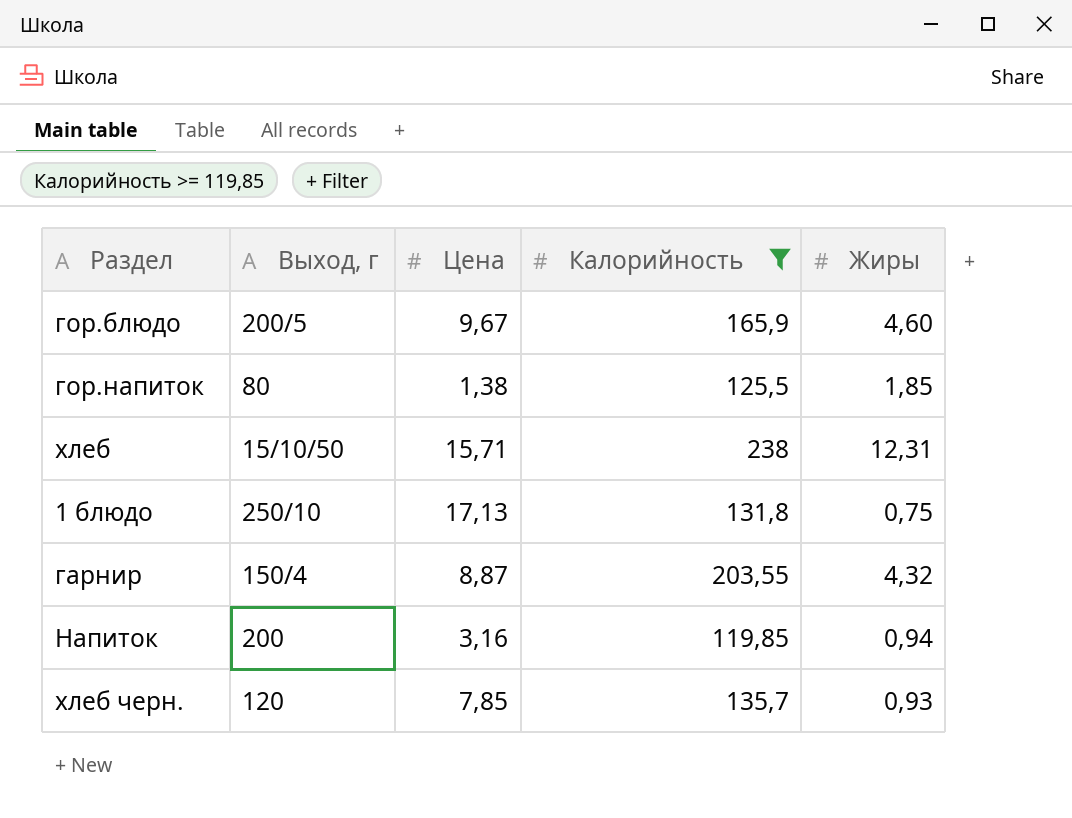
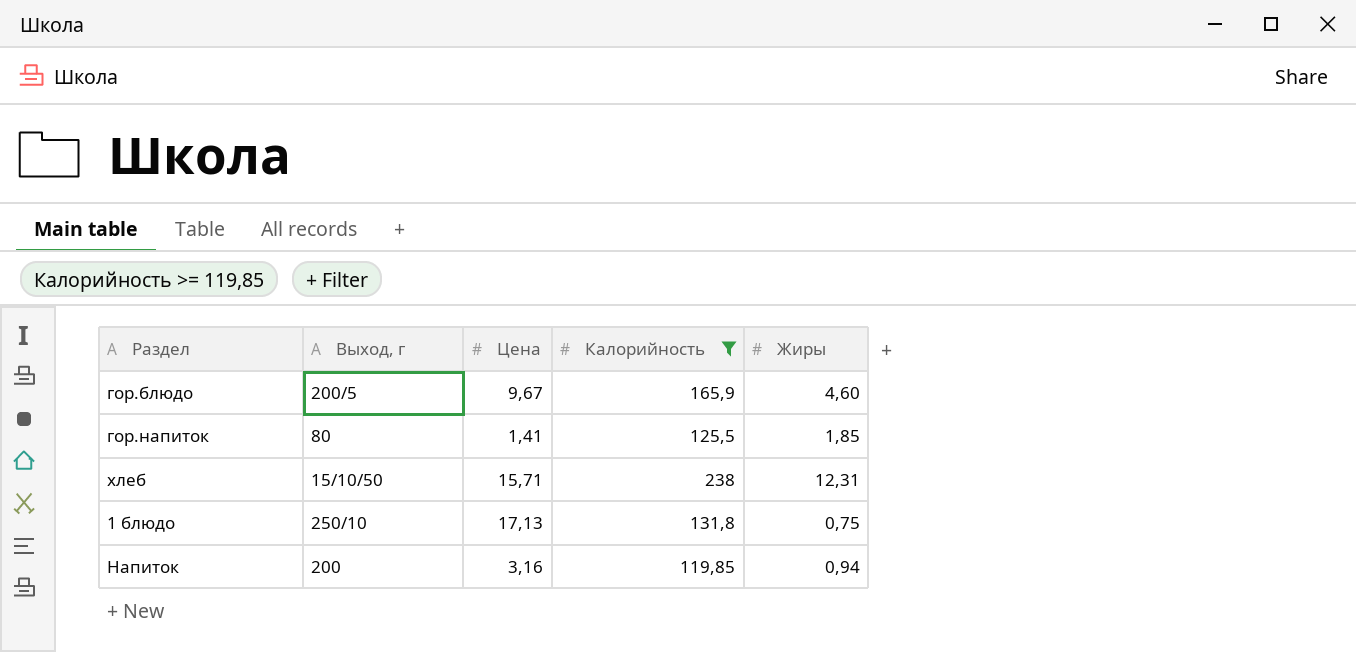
row гарнир: 150/4 | 8,87 | 203,55 | 4,32 -> none
row хлеб черн.: 120 | 7,85 | 135,7 | 0,93 -> none
гор.напиток | Цена: 1,38 -> 1,41

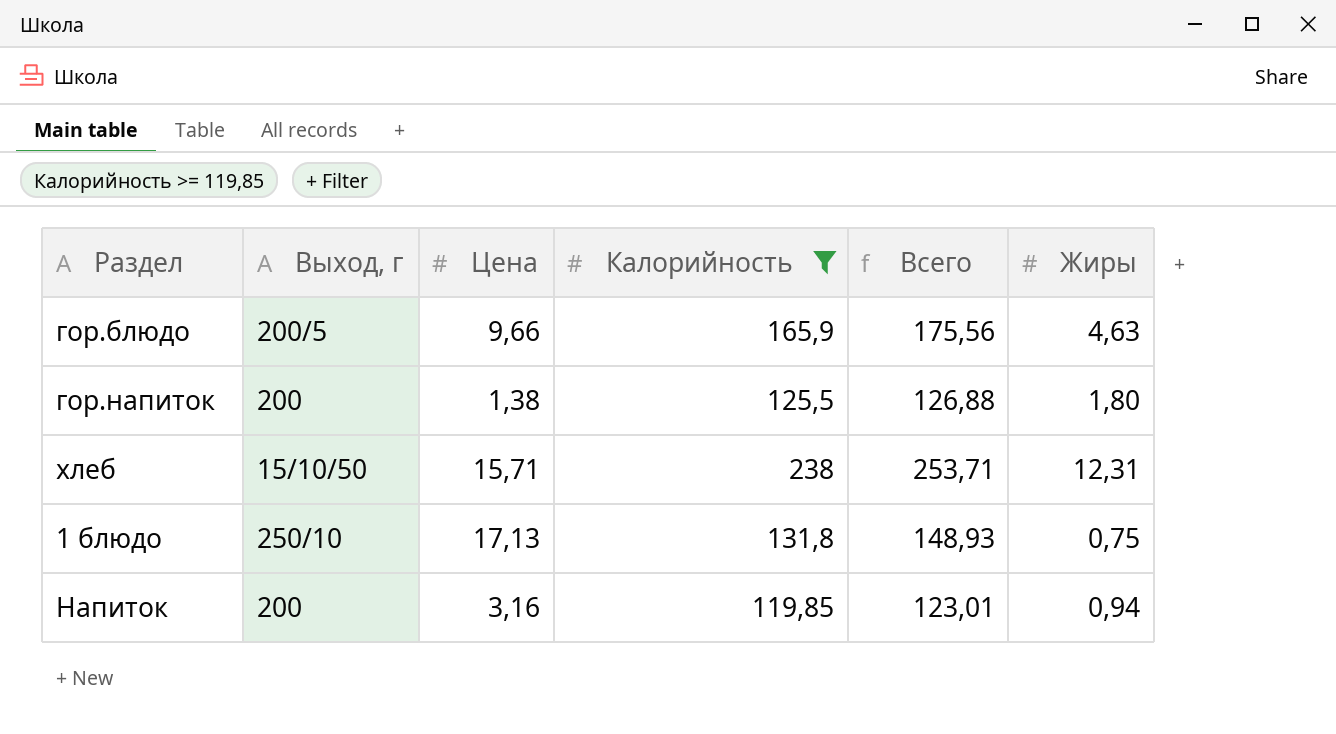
column Всего | formula: none -> [Цена] + [Калорийность]
гор.блюдо | Цена: 9,67 -> 9,66
гор.блюдо | Жиры: 4,60 -> 4,63
гор.напиток | Выход, г: 80 -> 200
гор.напиток | Цена: 1,41 -> 1,38
гор.напиток | Жиры: 1,85 -> 1,80

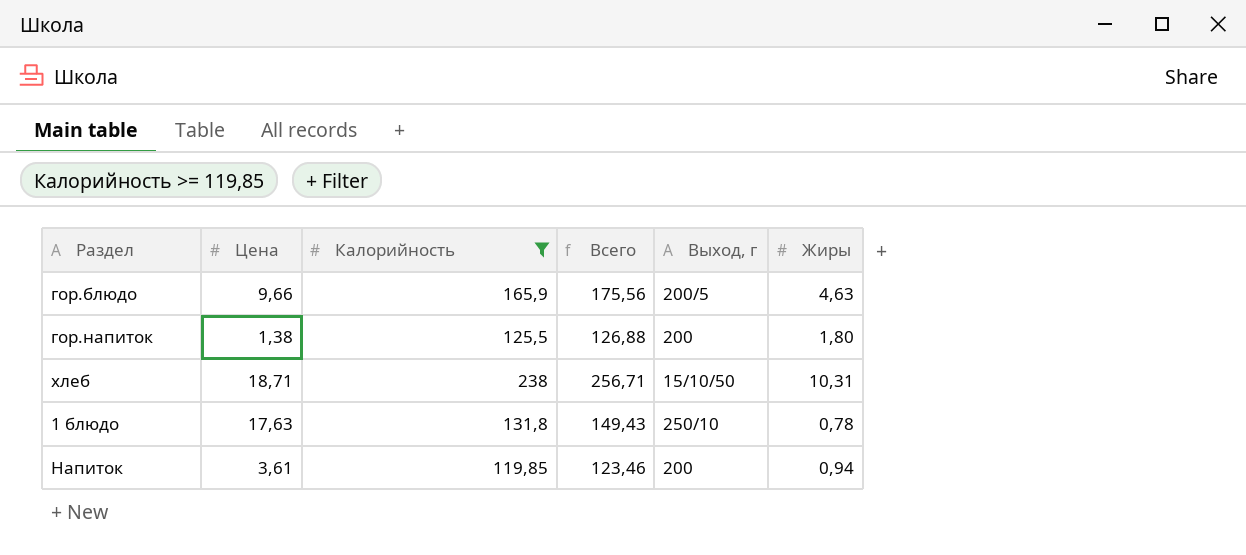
column Выход, г | position: 2 -> 5
хлеб | Цена: 15,71 -> 18,71
хлеб | Всего: 253,71 -> 256,71
хлеб | Жиры: 12,31 -> 10,31
1 блюдо | Цена: 17,13 -> 17,63
1 блюдо | Всего: 148,93 -> 149,43
1 блюдо | Жиры: 0,75 -> 0,78
Напиток | Цена: 3,16 -> 3,61
Напиток | Всего: 123,01 -> 123,46

